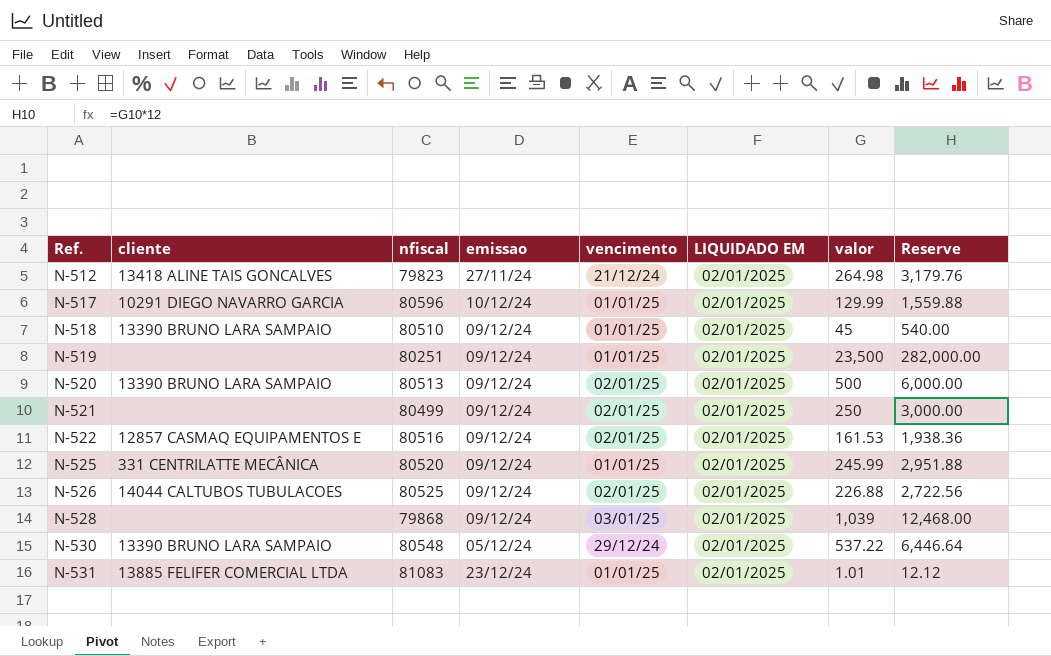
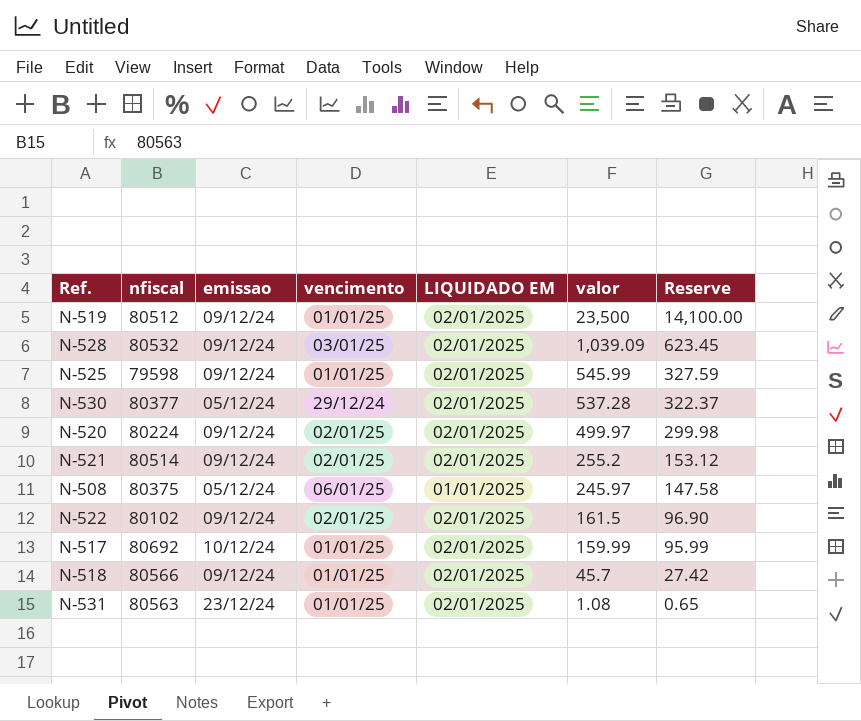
row order: Ref. ascending -> valor descending
column cliente | position: 2 -> none
column Reserve | formula: [valor] * 12 -> [valor] * 0.6
row N-512: 13418 ALINE TAIS GONCALVES | 79823 | 27/11/24 | 21/12/24 | 02/01/2025 | 264.98 | 3,179.76 -> none
row N-526: 14044 CALTUBOS TUBULACOES | 80525 | 09/12/24 | 02/01/25 | 02/01/2025 | 226.88 | 2,722.56 -> none
N-519 | nfiscal: 80251 -> 80512
N-528 | nfiscal: 79868 -> 80532
N-528 | valor: 1,039 -> 1,039.09
N-525 | nfiscal: 80520 -> 79598
N-525 | valor: 245.99 -> 545.99
N-530 | nfiscal: 80548 -> 80377
N-530 | valor: 537.22 -> 537.28
N-520 | nfiscal: 80513 -> 80224
N-520 | valor: 500 -> 499.97
N-521 | nfiscal: 80499 -> 80514
N-521 | valor: 250 -> 255.2
row N-508: none -> 80375 | 05/12/24 | 06/01/25 | 01/01/2025 | 245.97 | 147.58
N-522 | nfiscal: 80516 -> 80102
N-522 | valor: 161.53 -> 161.5
N-517 | nfiscal: 80596 -> 80692
N-517 | valor: 129.99 -> 159.99
N-518 | nfiscal: 80510 -> 80566
N-518 | valor: 45 -> 45.7
N-531 | nfiscal: 81083 -> 80563
N-531 | valor: 1.01 -> 1.08

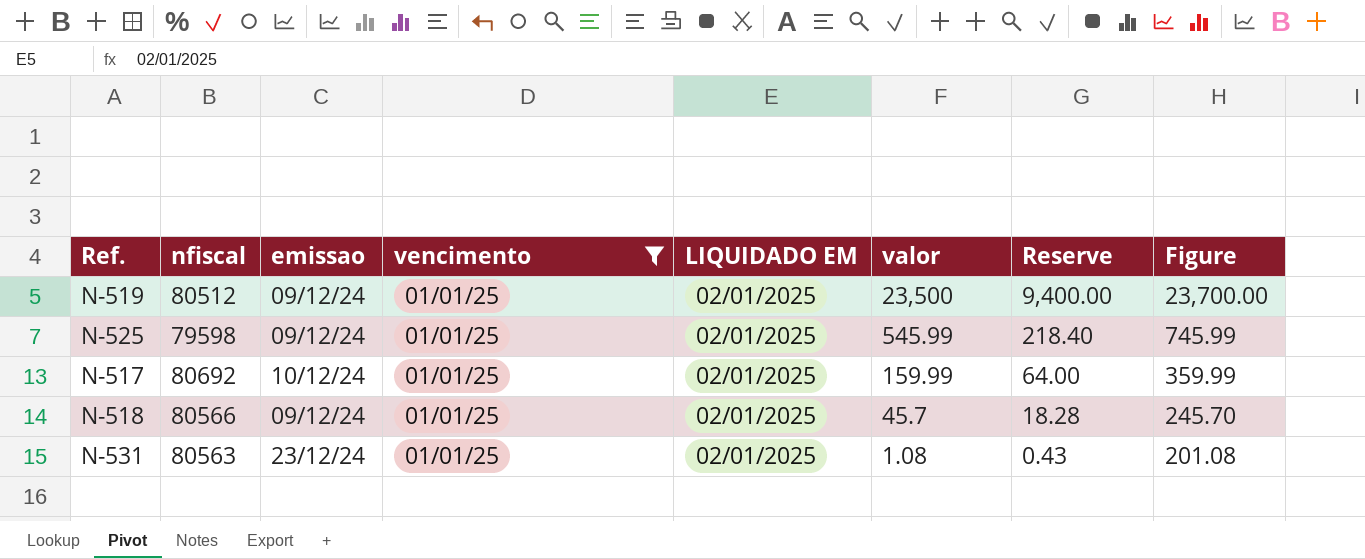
filter: none -> vencimento = 01/01/25
column Reserve | formula: [valor] * 0.6 -> [valor] * 0.4
column Figure | formula: none -> [valor] + 200

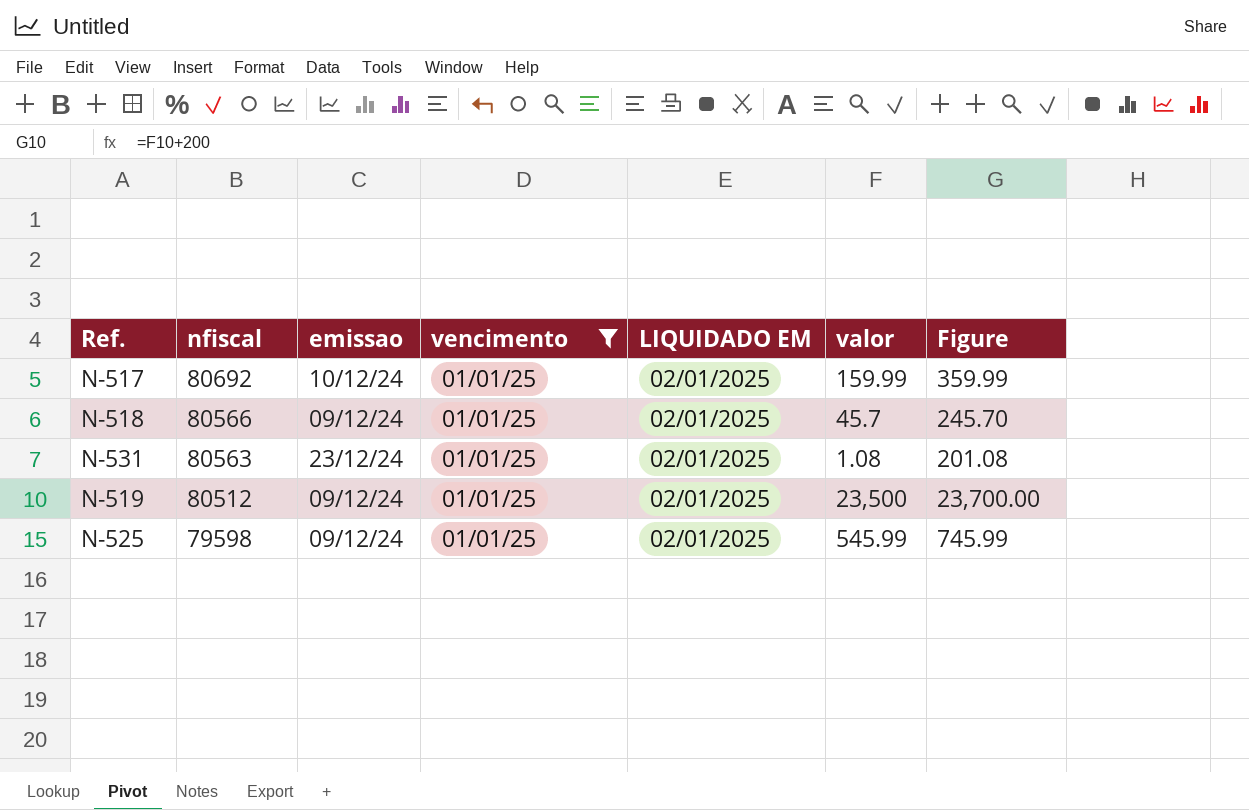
row order: valor descending -> nfiscal descending
column Reserve | formula: [valor] * 0.4 -> none

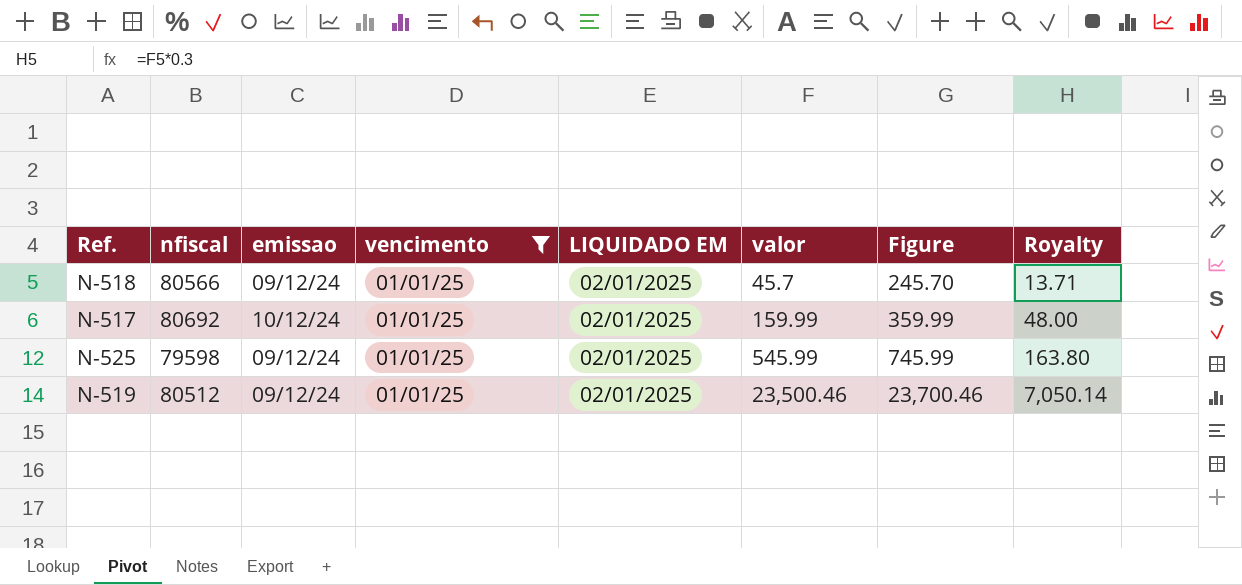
row order: nfiscal descending -> valor ascending
column Royalty | formula: none -> [valor] * 0.3
row N-531: 80563 | 23/12/24 | 01/01/25 | 02/01/2025 | 1.08 | 201.08 -> none
N-519 | valor: 23,500 -> 23,500.46
N-519 | Figure: 23,700.00 -> 23,700.46

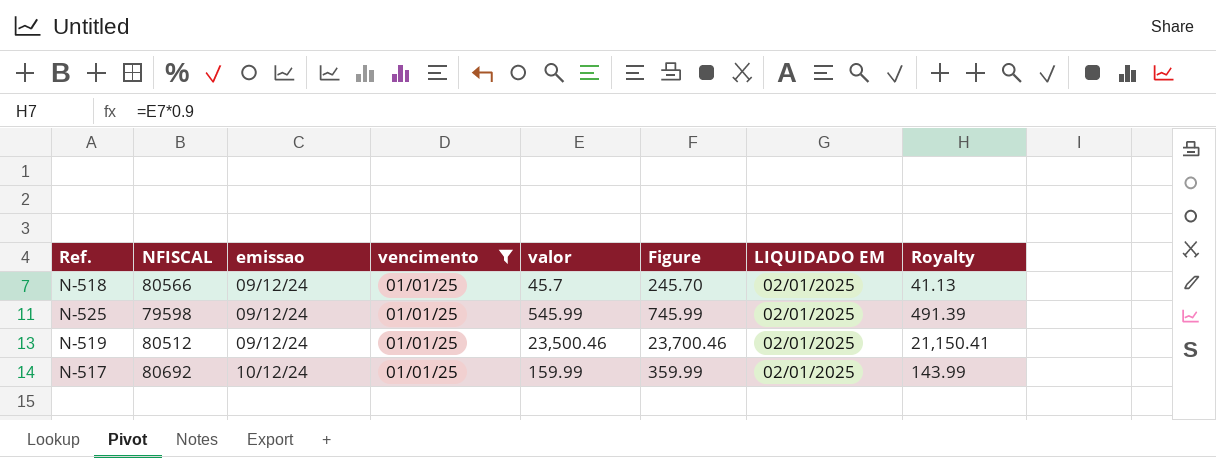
row order: valor ascending -> emissao ascending
column name: nfiscal -> NFISCAL
column LIQUIDADO EM | position: 5 -> 7
column Royalty | formula: [valor] * 0.3 -> [valor] * 0.9

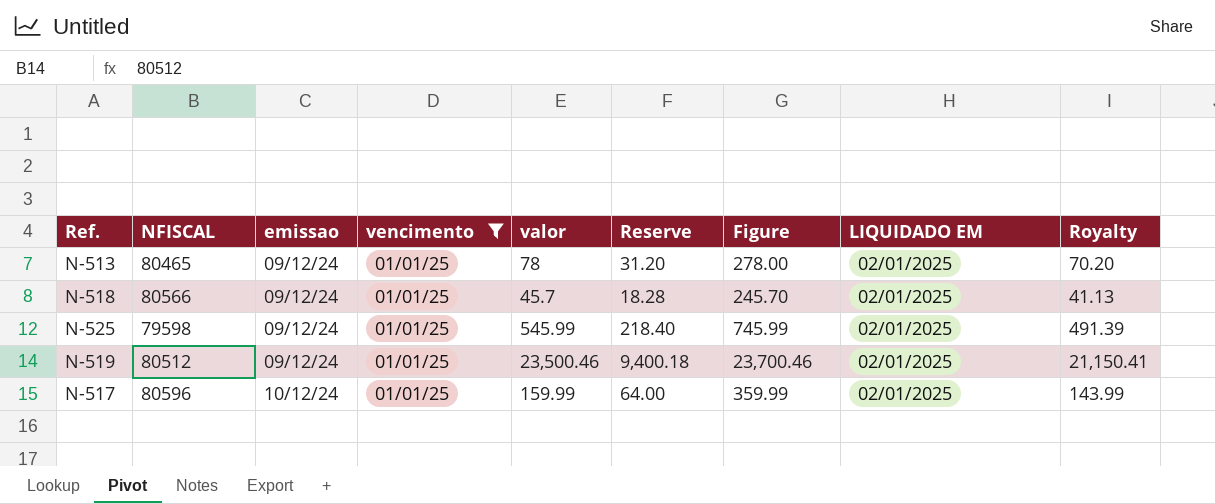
column Reserve | formula: none -> [valor] * 0.4
row N-513: none -> 80465 | 09/12/24 | 01/01/25 | 78 | 31.20 | 278.00 | 02/01/2025 | 70.20
N-517 | NFISCAL: 80692 -> 80596

